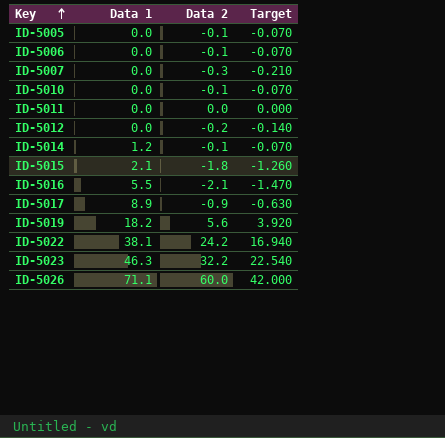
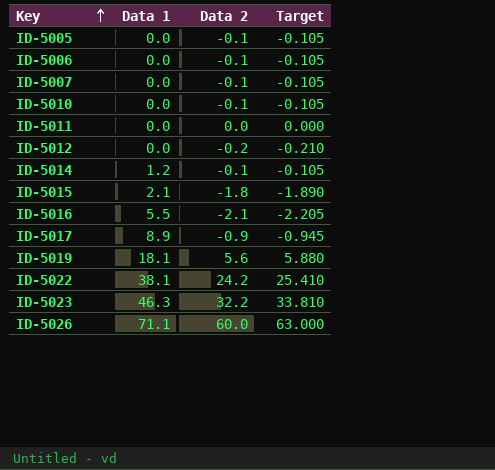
column Target | formula: [Data 2] * 0.7 -> [Data 2] * 1.05
ID-5007 | Data 2: -0.3 -> -0.1
ID-5019 | Data 1: 18.2 -> 18.1

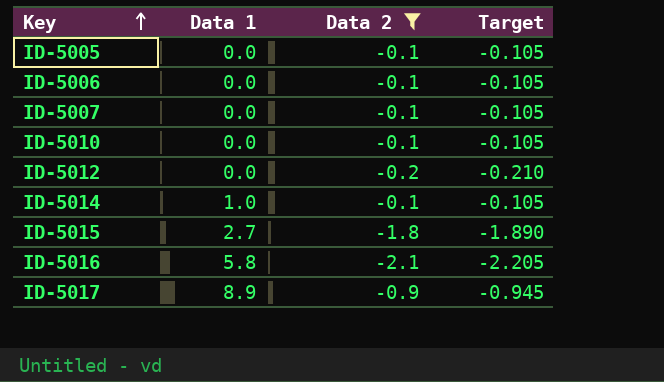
filter: none -> Data 2 <= -0.1
ID-5014 | Data 1: 1.2 -> 1.0
ID-5015 | Data 1: 2.1 -> 2.7
ID-5016 | Data 1: 5.5 -> 5.8

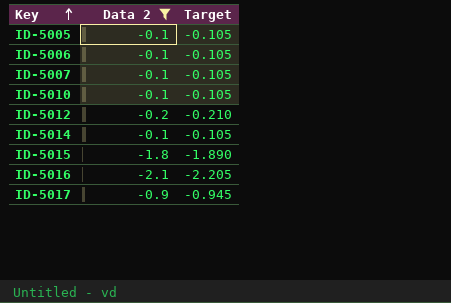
column Data 1 | position: 2 -> none

